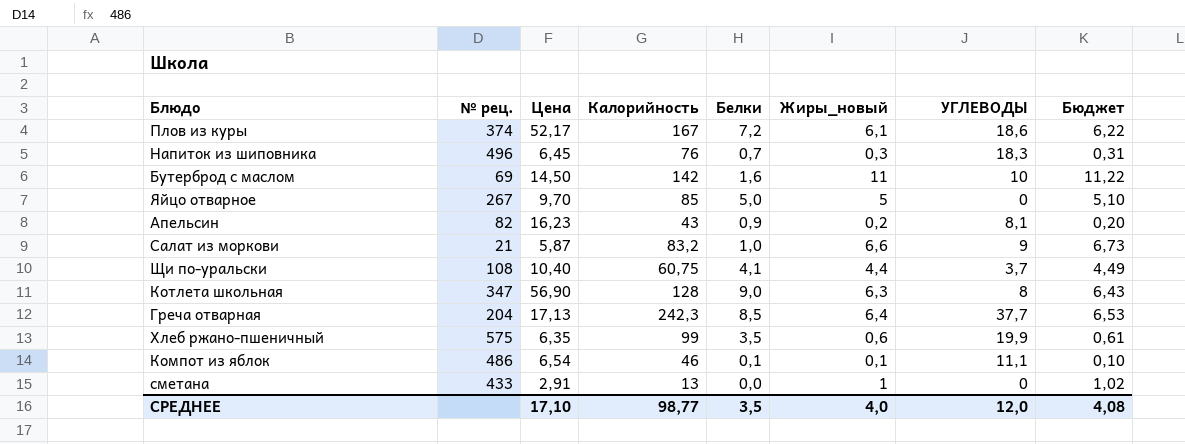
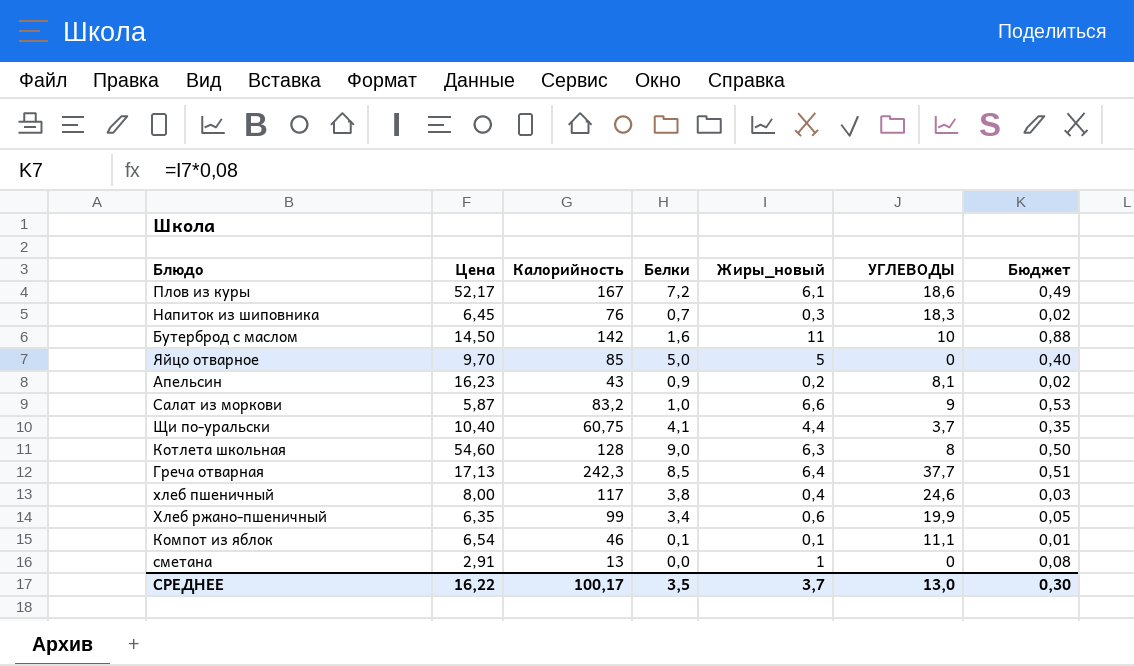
column № рец. | position: 2 -> none
column Бюджет | formula: [Жиры_новый] * 1,02 -> [Жиры_новый] * 0,08
Котлета школьная | Цена: 56,90 -> 54,60
row хлеб пшеничный: none -> 8,00 | 117 | 3,8 | 0,4 | 24,6 | 0,03
Хлеб ржано-пшеничный | Белки: 3,5 -> 3,4
СРЕДНЕЕ | Цена: 17,10 -> 16,22
СРЕДНЕЕ | Калорийность: 98,77 -> 100,17
СРЕДНЕЕ | Жиры_новый: 4,0 -> 3,7
СРЕДНЕЕ | УГЛЕВОДЫ: 12,0 -> 13,0
СРЕДНЕЕ | Бюджет: 4,08 -> 0,30

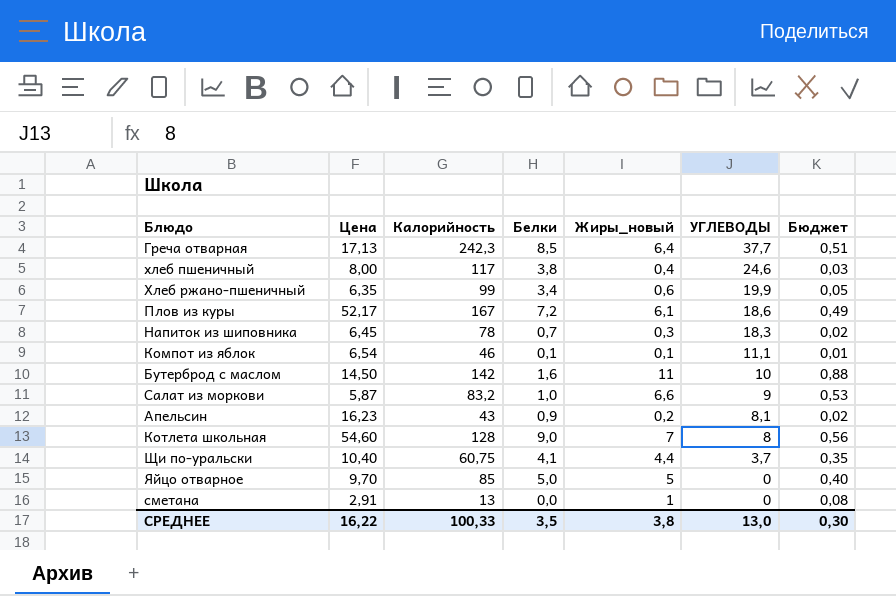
row order: none -> УГЛЕВОДЫ descending
Напиток из шиповника | Калорийность: 76 -> 78
Котлета школьная | Жиры_новый: 6,3 -> 7
Котлета школьная | Бюджет: 0,50 -> 0,56
СРЕДНЕЕ | Калорийность: 100,17 -> 100,33
СРЕДНЕЕ | Жиры_новый: 3,7 -> 3,8

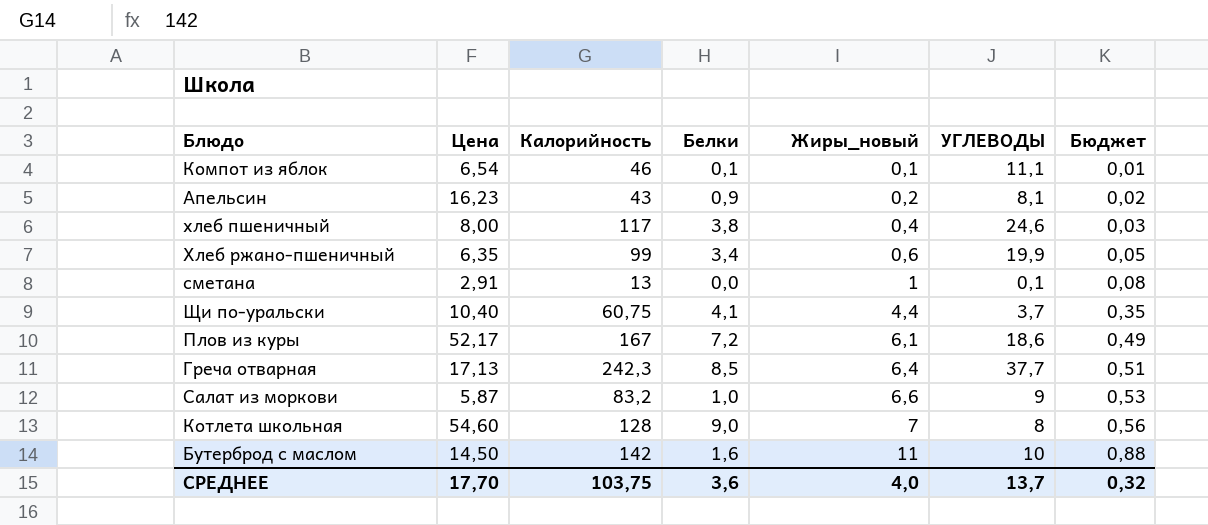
row order: УГЛЕВОДЫ descending -> Жиры_новый ascending
row Напиток из шиповника: 6,45 | 78 | 0,7 | 0,3 | 18,3 | 0,02 -> none
row Яйцо отварное: 9,70 | 85 | 5,0 | 5 | 0 | 0,40 -> none
сметана | УГЛЕВОДЫ: 0 -> 0,1
СРЕДНЕЕ | Цена: 16,22 -> 17,70
СРЕДНЕЕ | Калорийность: 100,33 -> 103,75
СРЕДНЕЕ | Белки: 3,5 -> 3,6
СРЕДНЕЕ | Жиры_новый: 3,8 -> 4,0
СРЕДНЕЕ | УГЛЕВОДЫ: 13,0 -> 13,7
СРЕДНЕЕ | Бюджет: 0,30 -> 0,32

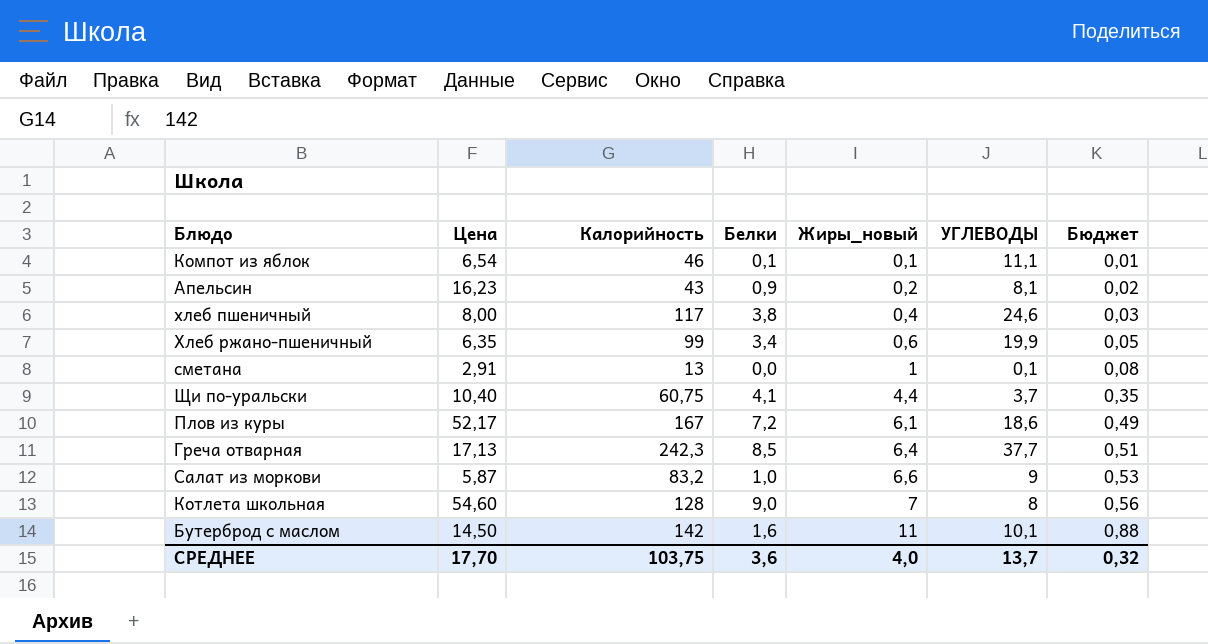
Бутерброд с маслом | УГЛЕВОДЫ: 10 -> 10,1

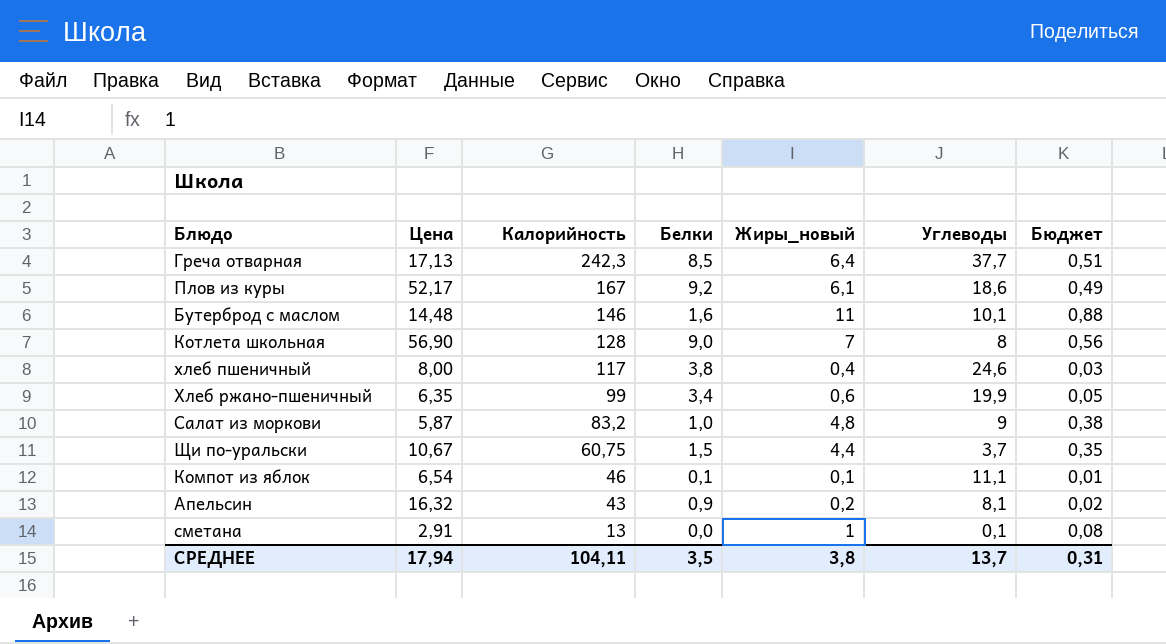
row order: Жиры_новый ascending -> Калорийность descending
column name: УГЛЕВОДЫ -> Углеводы
Плов из куры | Белки: 7,2 -> 9,2
Бутерброд с маслом | Цена: 14,50 -> 14,48
Бутерброд с маслом | Калорийность: 142 -> 146
Котлета школьная | Цена: 54,60 -> 56,90
Салат из моркови | Жиры_новый: 6,6 -> 4,8
Салат из моркови | Бюджет: 0,53 -> 0,38
Щи по-уральски | Цена: 10,40 -> 10,67
Щи по-уральски | Белки: 4,1 -> 1,5
Апельсин | Цена: 16,23 -> 16,32
СРЕДНЕЕ | Цена: 17,70 -> 17,94
СРЕДНЕЕ | Калорийность: 103,75 -> 104,11
СРЕДНЕЕ | Белки: 3,6 -> 3,5
СРЕДНЕЕ | Жиры_новый: 4,0 -> 3,8
СРЕДНЕЕ | Бюджет: 0,32 -> 0,31

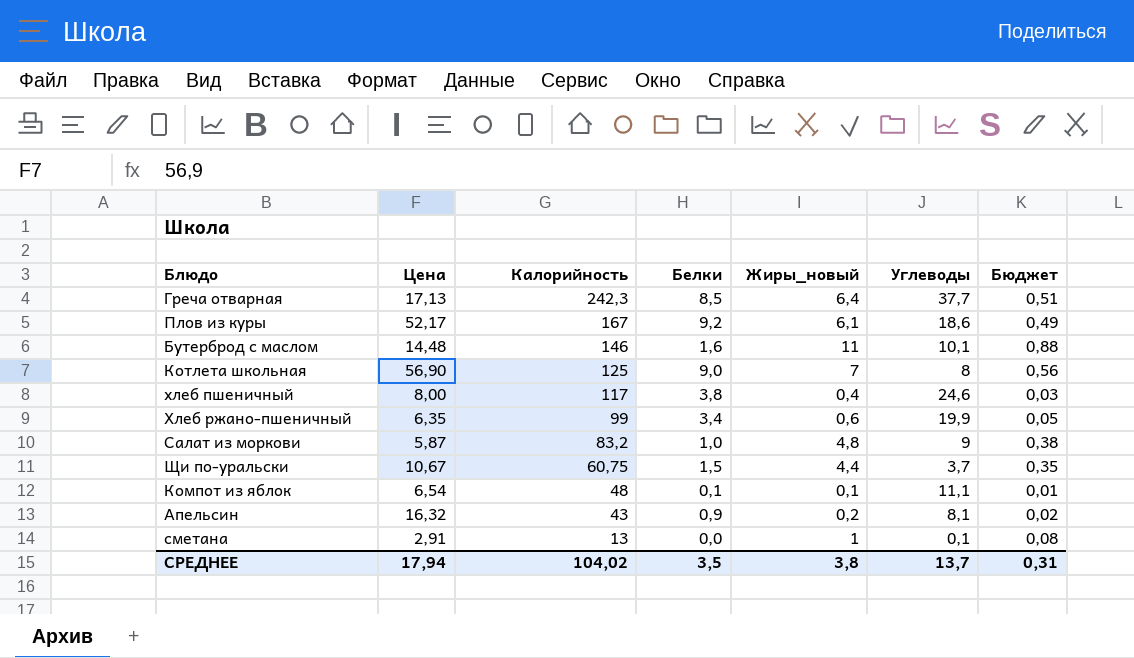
Котлета школьная | Калорийность: 128 -> 125
Компот из яблок | Калорийность: 46 -> 48
СРЕДНЕЕ | Калорийность: 104,11 -> 104,02

